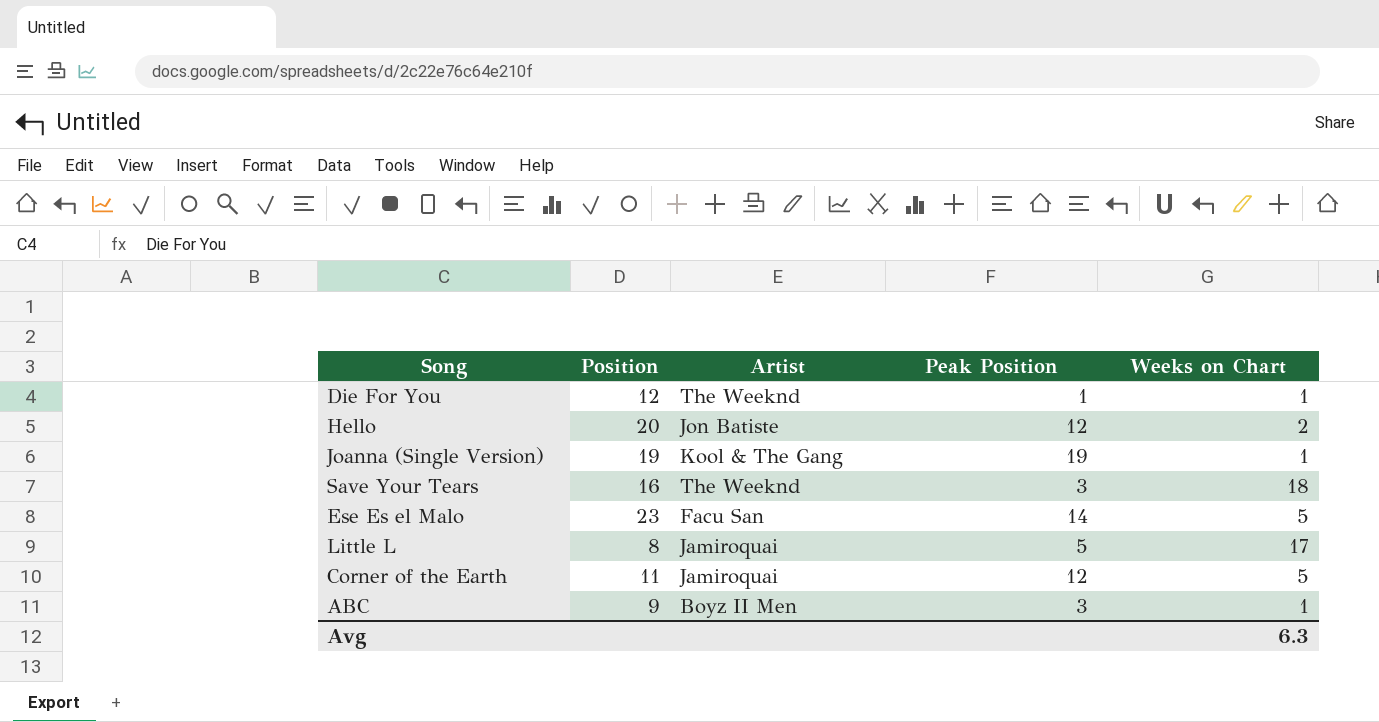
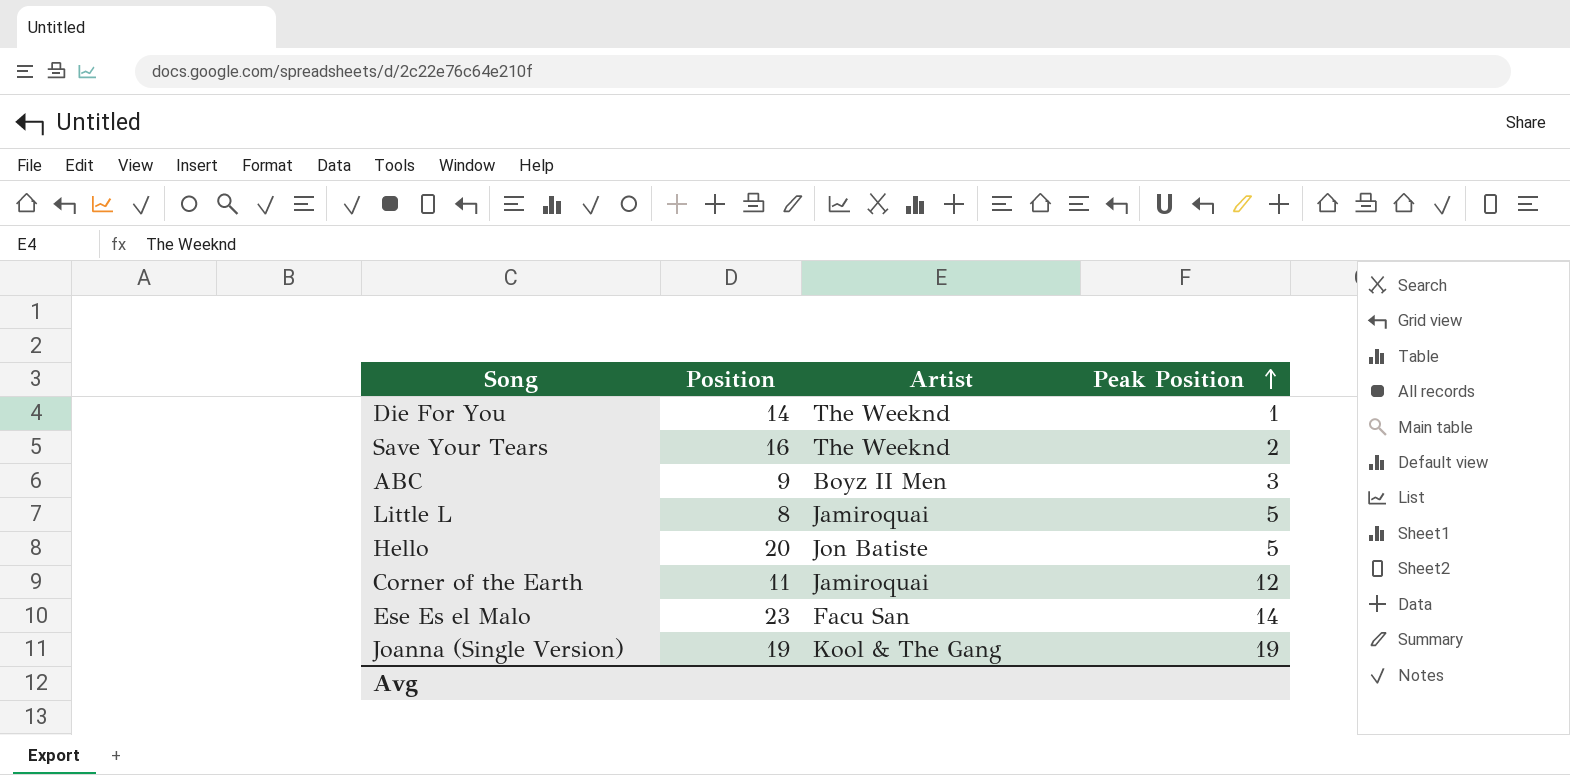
row order: none -> Peak Position ascending
column Weeks on Chart | position: 5 -> none
Die For You | Position: 12 -> 14
Save Your Tears | Peak Position: 3 -> 2
Hello | Peak Position: 12 -> 5

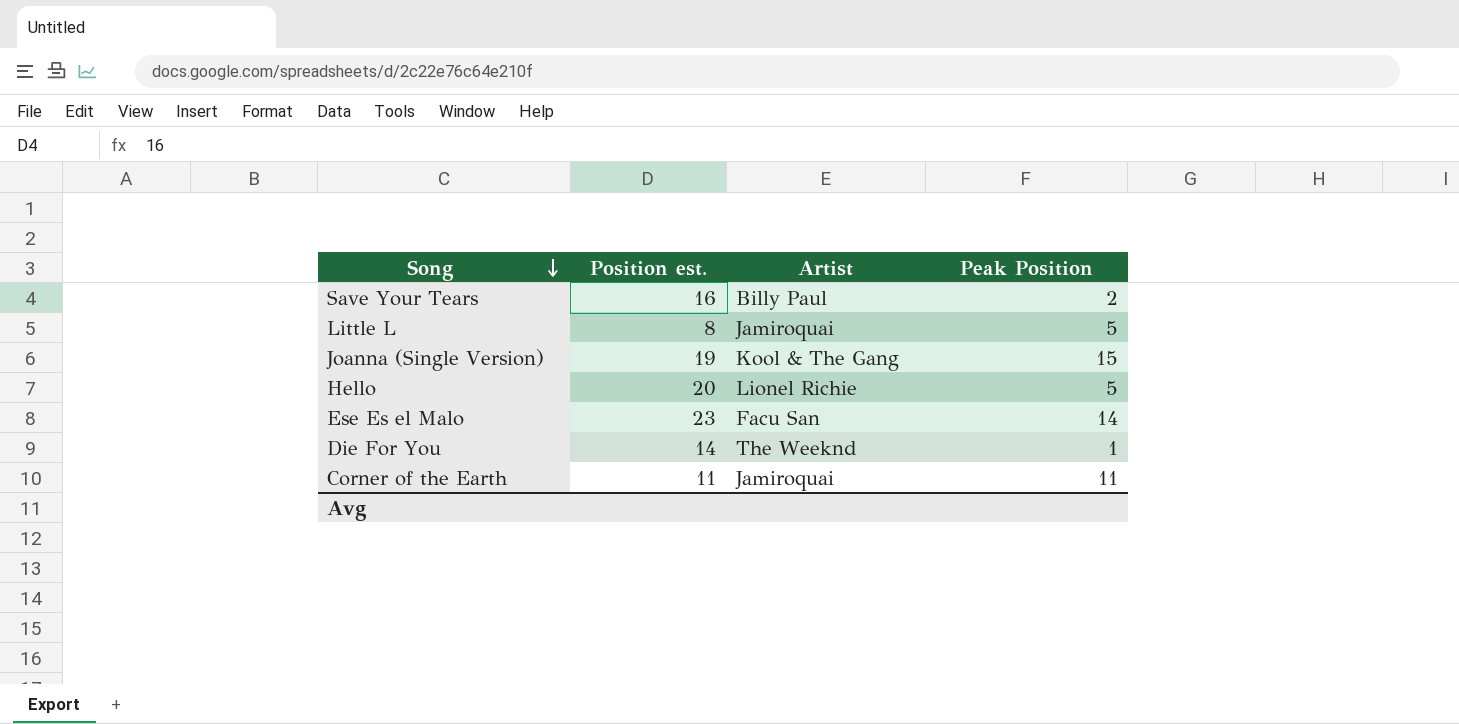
row order: Peak Position ascending -> Song descending
column name: Position -> Position est.
row ABC: 9 | Boyz II Men | 3 -> none
Save Your Tears | Artist: The Weeknd -> Billy Paul
Joanna (Single Version) | Peak Position: 19 -> 15
Hello | Artist: Jon Batiste -> Lionel Richie
Corner of the Earth | Peak Position: 12 -> 11

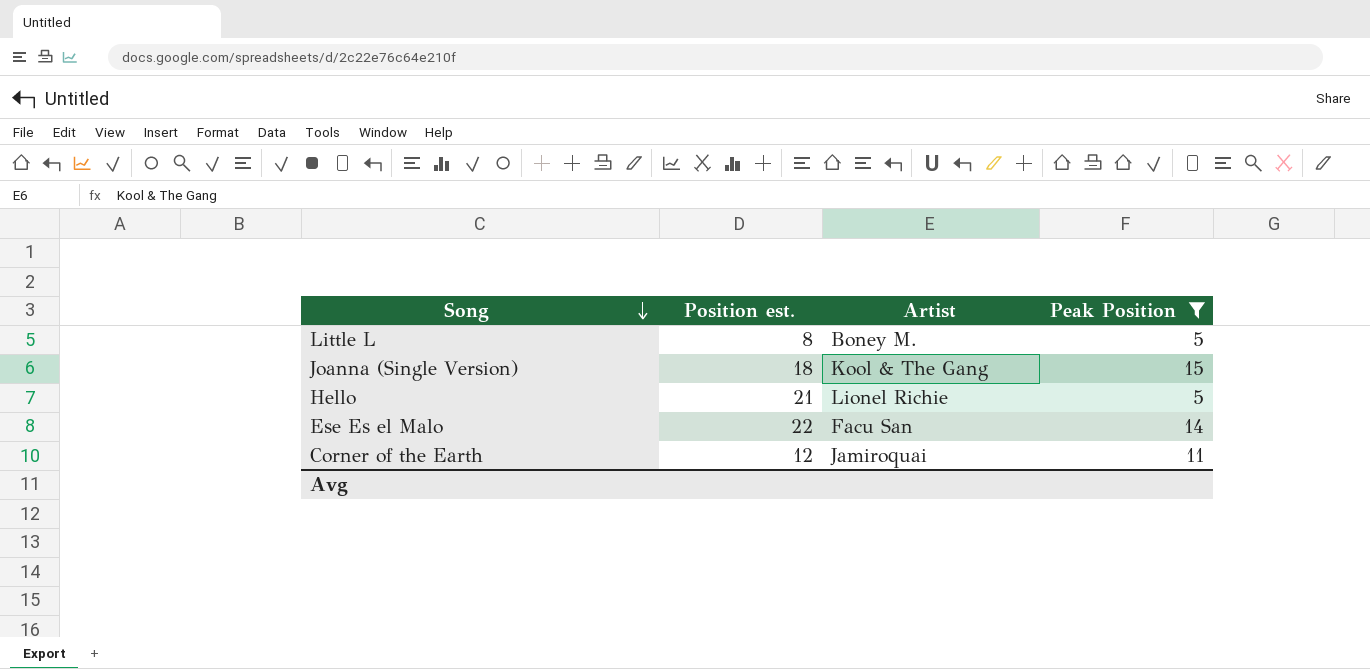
filter: none -> Peak Position >= 5
Little L | Artist: Jamiroquai -> Boney M.
Joanna (Single Version) | Position est.: 19 -> 18
Hello | Position est.: 20 -> 21
Ese Es el Malo | Position est.: 23 -> 22
Corner of the Earth | Position est.: 11 -> 12

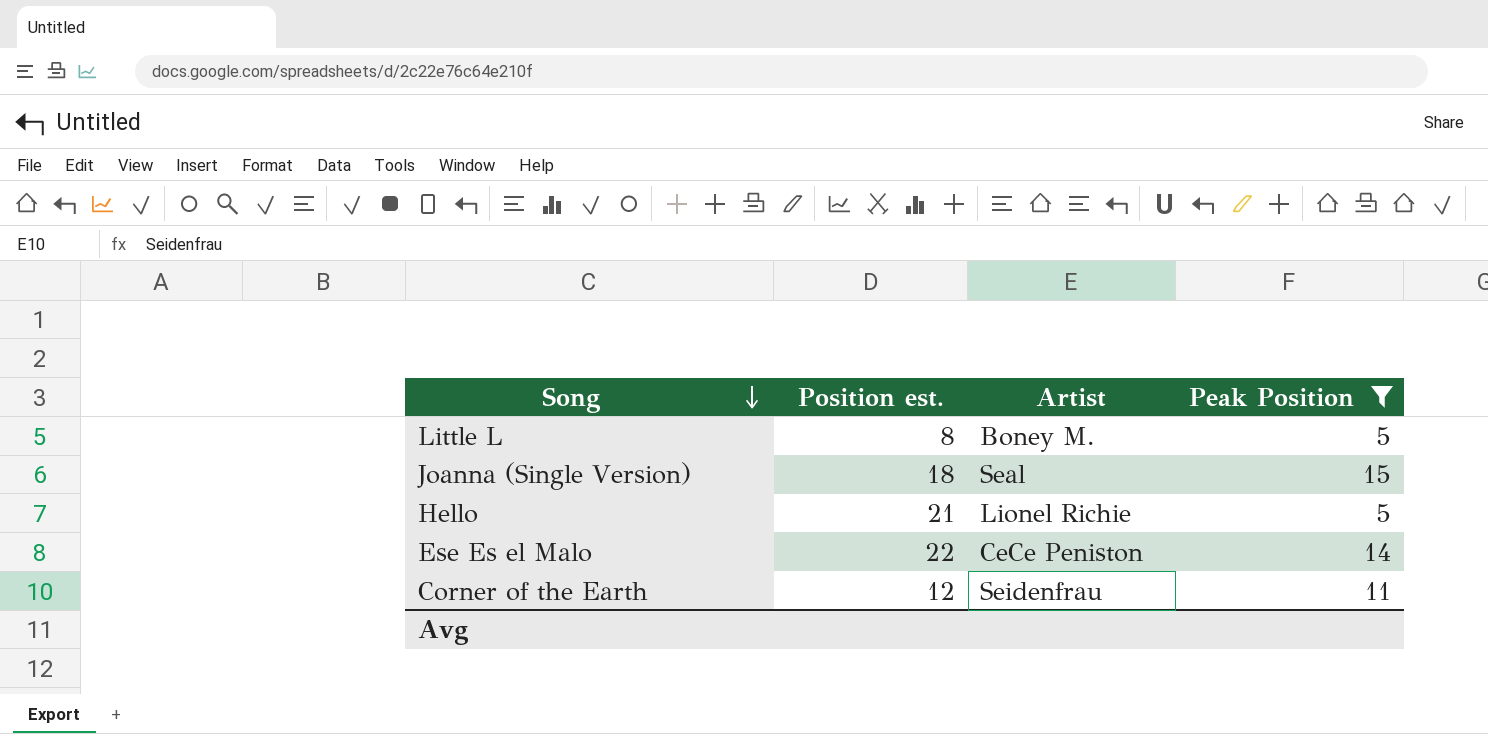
Joanna (Single Version) | Artist: Kool & The Gang -> Seal
Ese Es el Malo | Artist: Facu San -> CeCe Peniston
Corner of the Earth | Artist: Jamiroquai -> Seidenfrau

